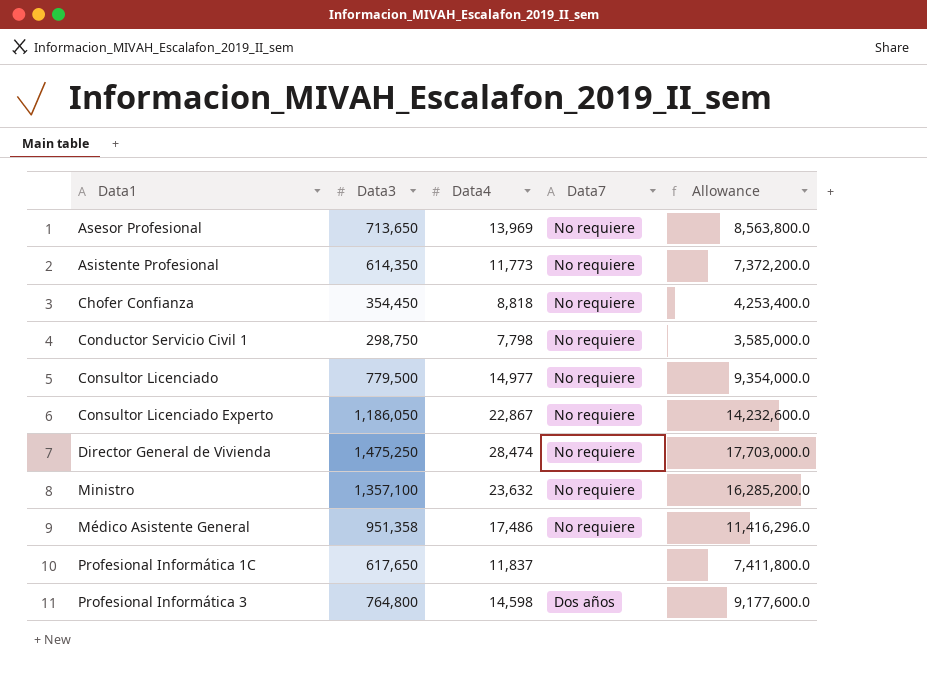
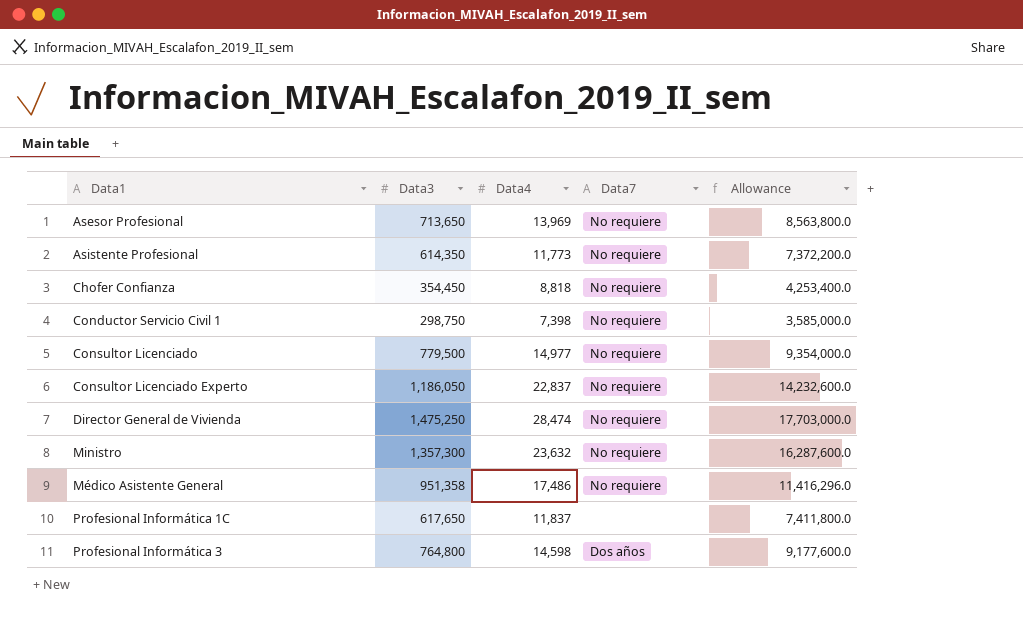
Conductor Servicio Civil 1 | Data4: 7,798 -> 7,398
Consultor Licenciado Experto | Data4: 22,867 -> 22,837
Ministro | Data3: 1,357,100 -> 1,357,300
Ministro | Allowance: 16,285,200.0 -> 16,287,600.0

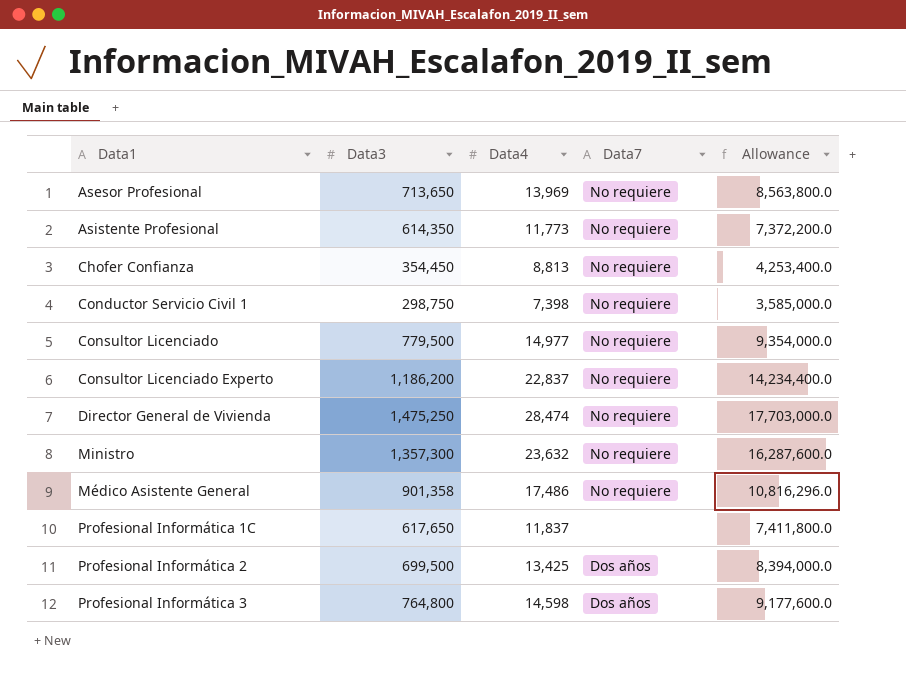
Chofer Confianza | Data4: 8,818 -> 8,813
Consultor Licenciado Experto | Data3: 1,186,050 -> 1,186,200
Consultor Licenciado Experto | Allowance: 14,232,600.0 -> 14,234,400.0
Médico Asistente General | Data3: 951,358 -> 901,358
Médico Asistente General | Allowance: 11,416,296.0 -> 10,816,296.0
row Profesional Informática 2: none -> 699,500 | 13,425 | Dos años | 8,394,000.0

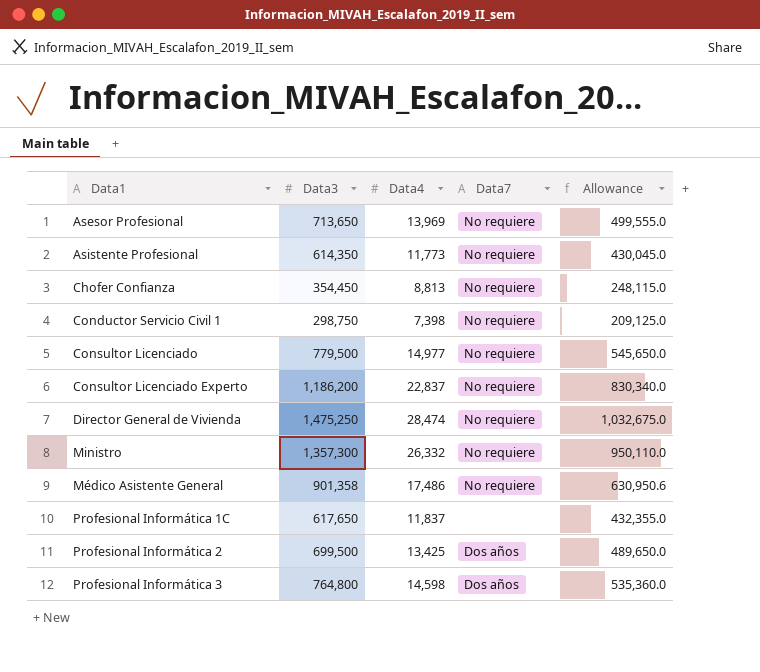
column Allowance | formula: [Data3] * 12 -> [Data3] * 0.7
Ministro | Data4: 23,632 -> 26,332

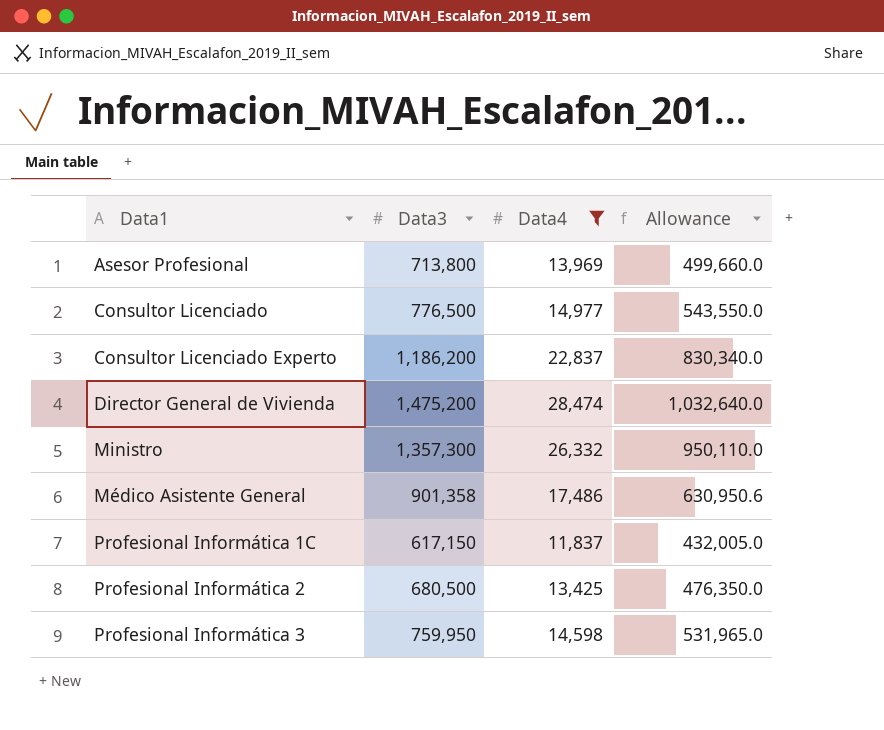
filter: none -> Data4 >= 11,837
column Data7 | position: 4 -> none
Asesor Profesional | Data3: 713,650 -> 713,800
Asesor Profesional | Allowance: 499,555.0 -> 499,660.0
Consultor Licenciado | Data3: 779,500 -> 776,500
Consultor Licenciado | Allowance: 545,650.0 -> 543,550.0
Director General de Vivienda | Data3: 1,475,250 -> 1,475,200
Director General de Vivienda | Allowance: 1,032,675.0 -> 1,032,640.0
Profesional Informática 1C | Data3: 617,650 -> 617,150
Profesional Informática 1C | Allowance: 432,355.0 -> 432,005.0
Profesional Informática 2 | Data3: 699,500 -> 680,500
Profesional Informática 2 | Allowance: 489,650.0 -> 476,350.0
Profesional Informática 3 | Data3: 764,800 -> 759,950
Profesional Informática 3 | Allowance: 535,360.0 -> 531,965.0

